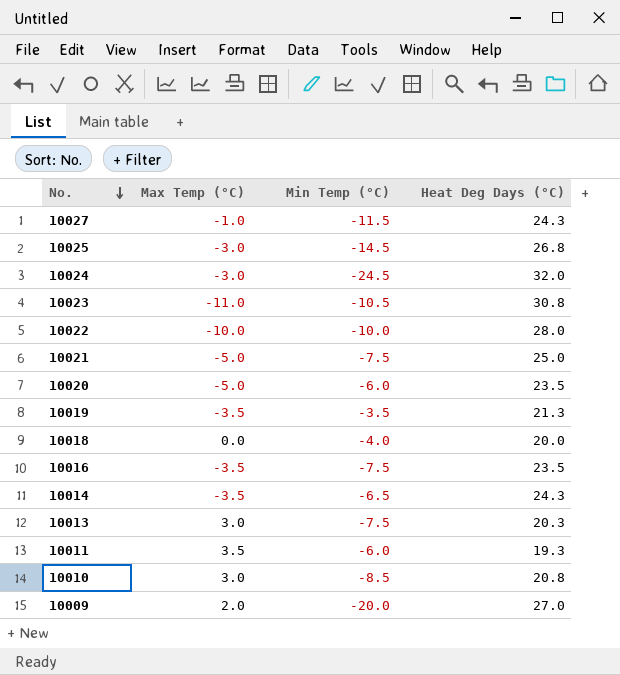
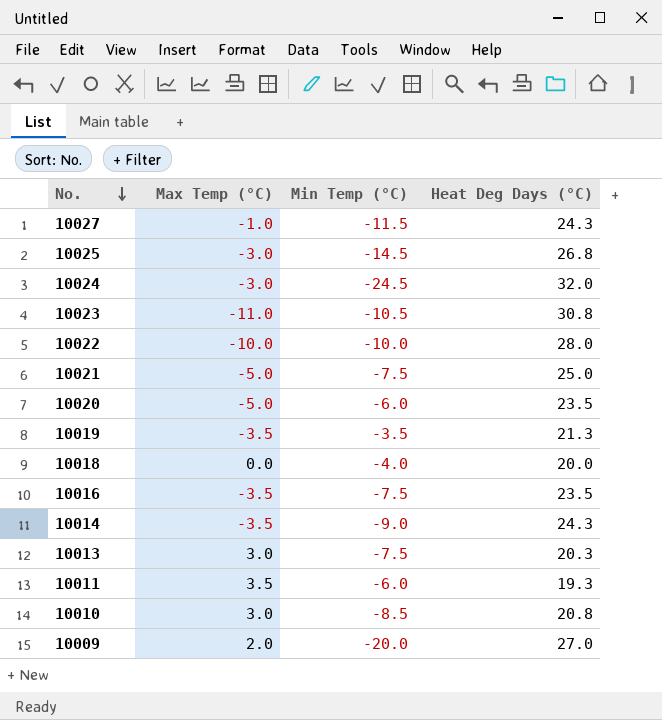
10014 | Min Temp (°C): -6.5 -> -9.0

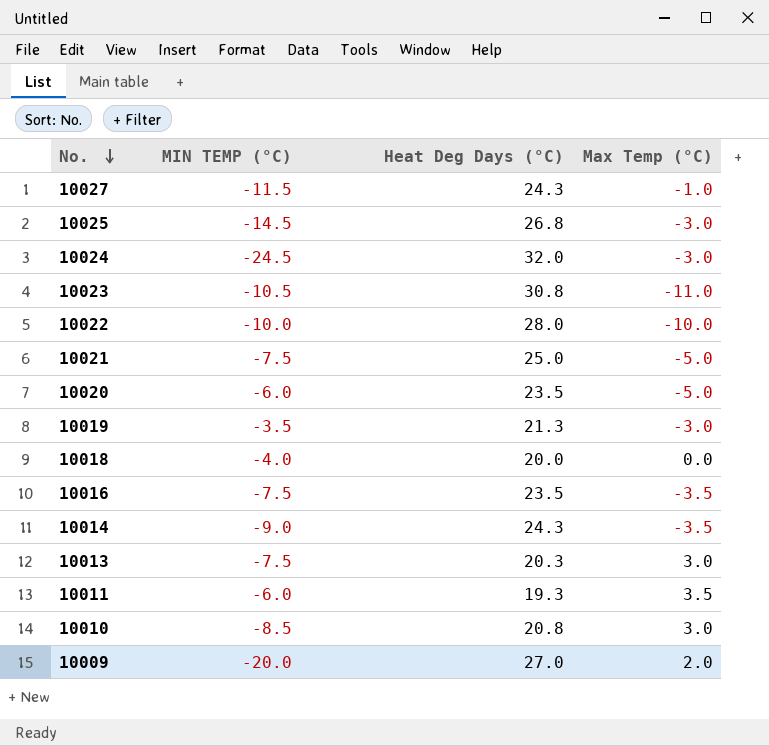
column name: Min Temp (°C) -> MIN TEMP (°C)
column Max Temp (°C) | position: 2 -> 4
10019 | Max Temp (°C): -3.5 -> -3.0

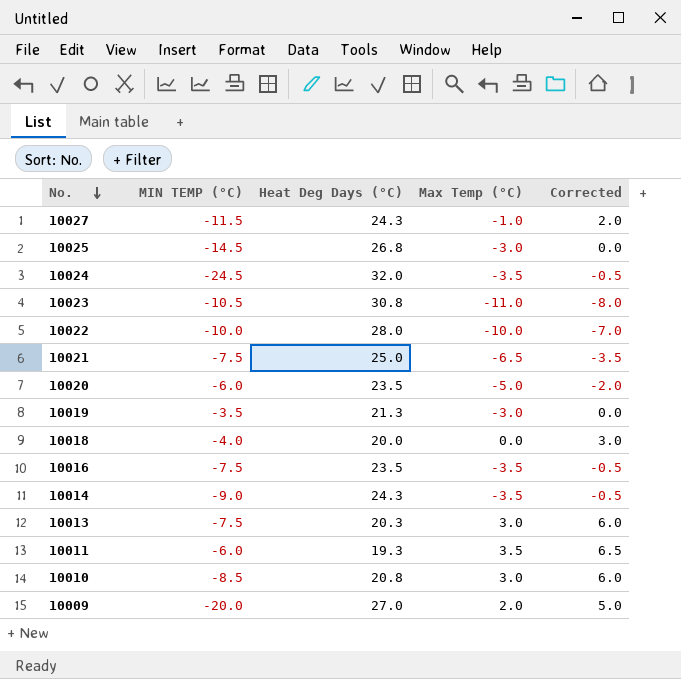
column Corrected | formula: none -> [Max Temp (°C)] + 3
10024 | Max Temp (°C): -3.0 -> -3.5
10021 | Max Temp (°C): -5.0 -> -6.5

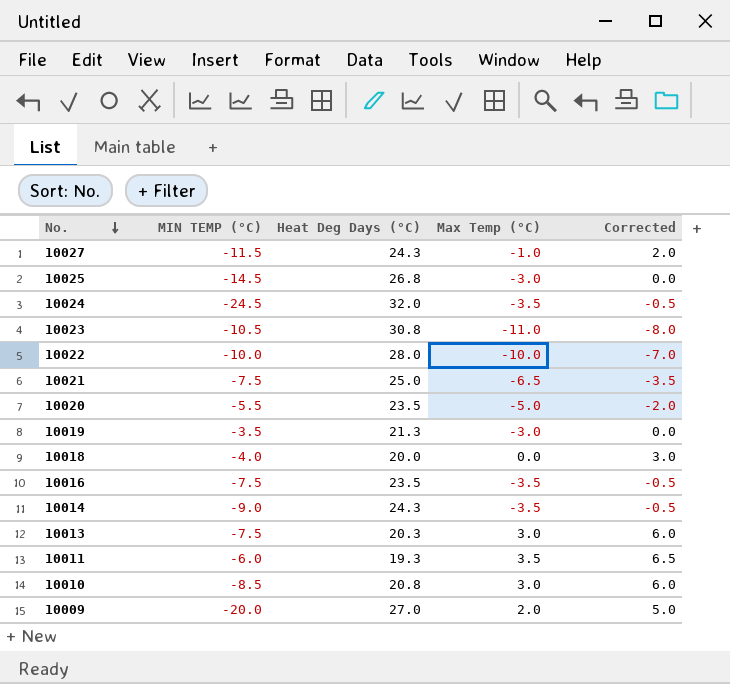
10020 | MIN TEMP (°C): -6.0 -> -5.5

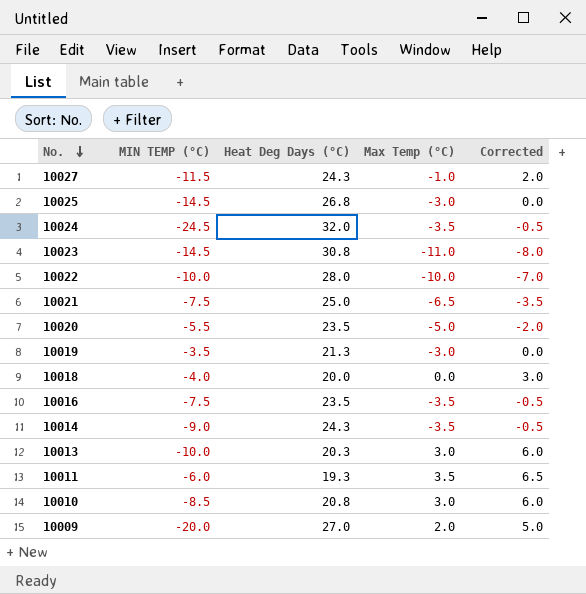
10023 | MIN TEMP (°C): -10.5 -> -14.5
10013 | MIN TEMP (°C): -7.5 -> -10.0

